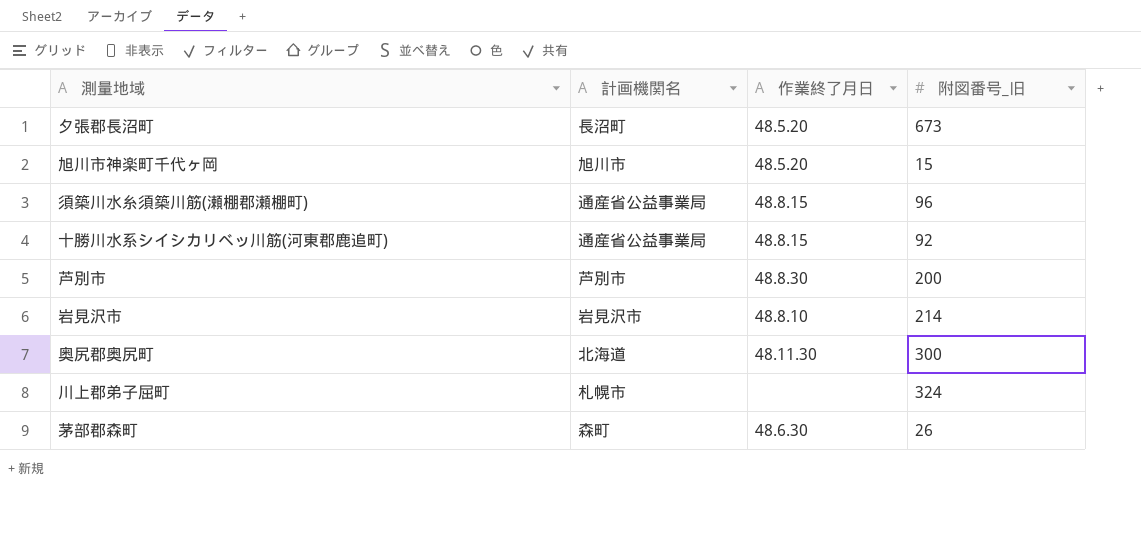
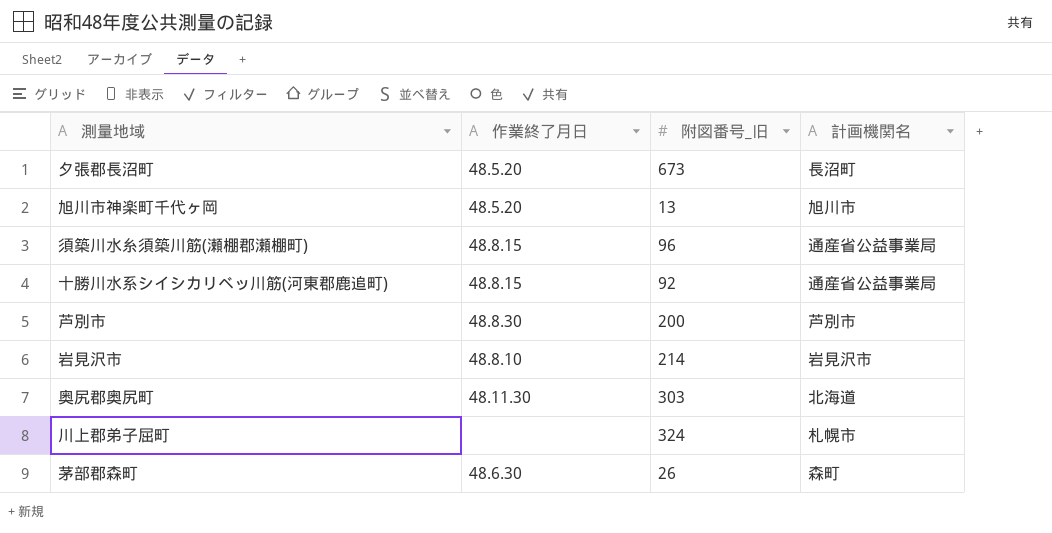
column 計画機関名 | position: 2 -> 4
旭川市神楽町千代ヶ岡 | 附図番号_旧: 15 -> 13
奥尻郡奥尻町 | 附図番号_旧: 300 -> 303

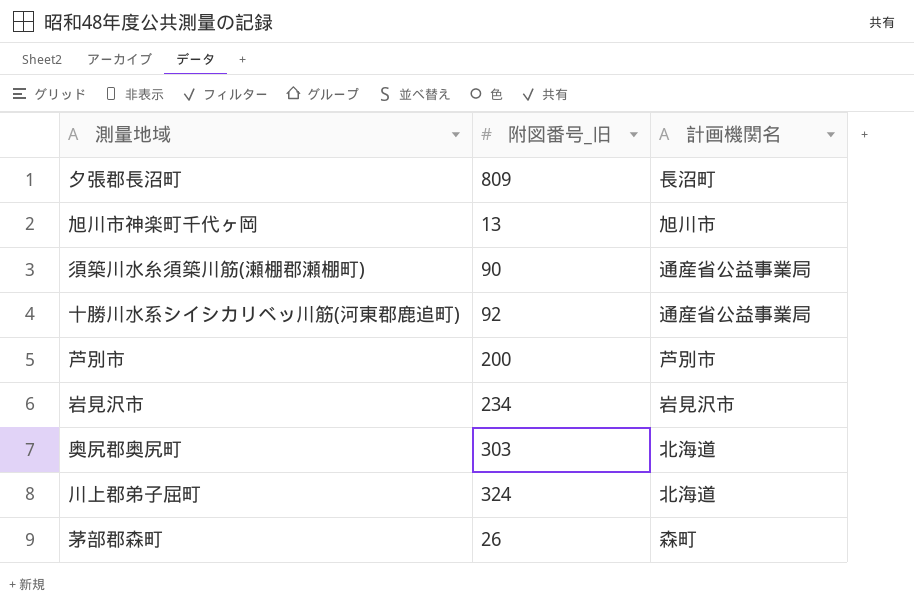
column 作業終了月日 | position: 2 -> none
夕張郡長沼町 | 附図番号_旧: 673 -> 809
須築川水糸須築川筋(瀬棚郡瀬棚町) | 附図番号_旧: 96 -> 90
岩見沢市 | 附図番号_旧: 214 -> 234
川上郡弟子屈町 | 計画機関名: 札幌市 -> 北海道

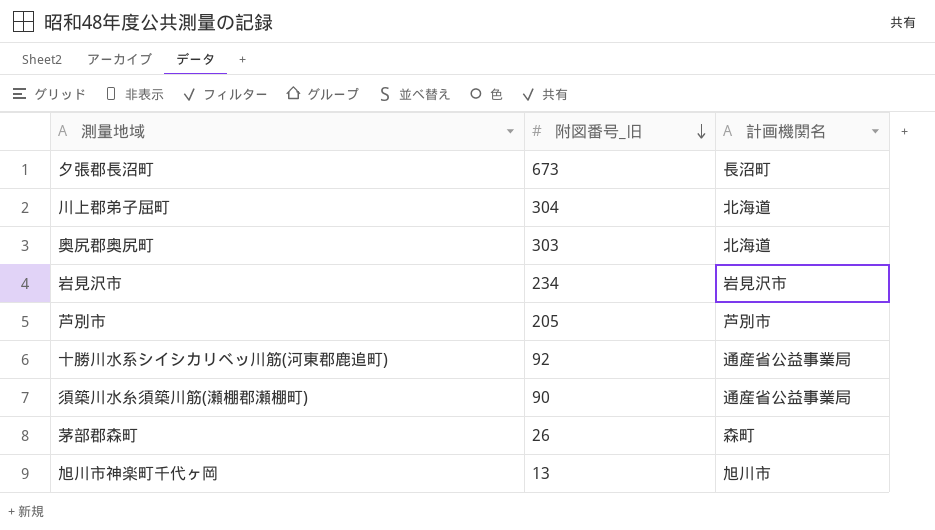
row order: none -> 附図番号_旧 descending
夕張郡長沼町 | 附図番号_旧: 809 -> 673
川上郡弟子屈町 | 附図番号_旧: 324 -> 304
芦別市 | 附図番号_旧: 200 -> 205

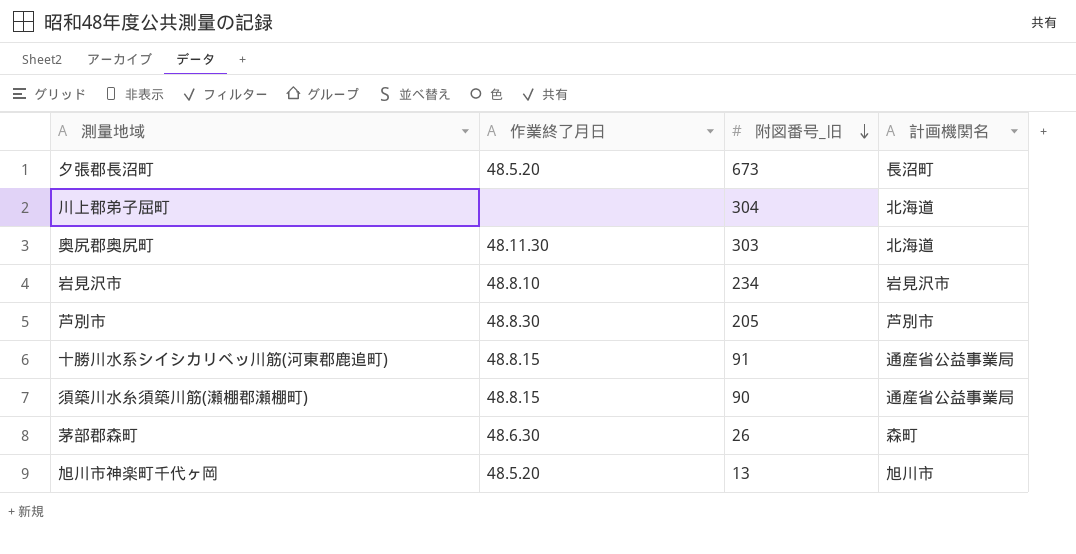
column 作業終了月日 | position: none -> 2
十勝川水系シイシカリベッ川筋(河東郡鹿追町) | 附図番号_旧: 92 -> 91

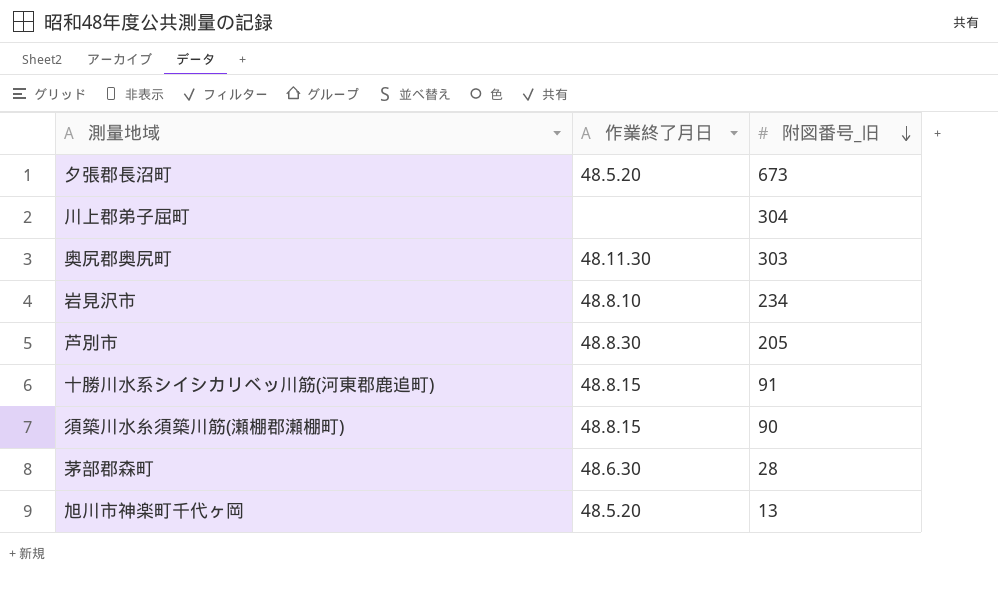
column 計画機関名 | position: 4 -> none
茅部郡森町 | 附図番号_旧: 26 -> 28

